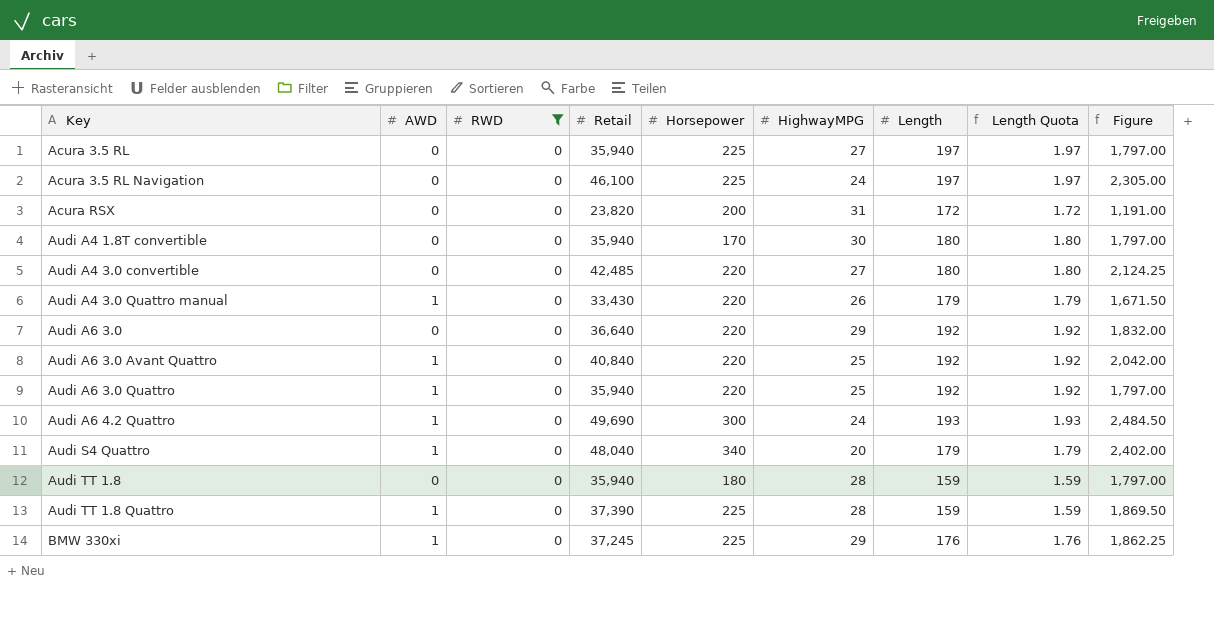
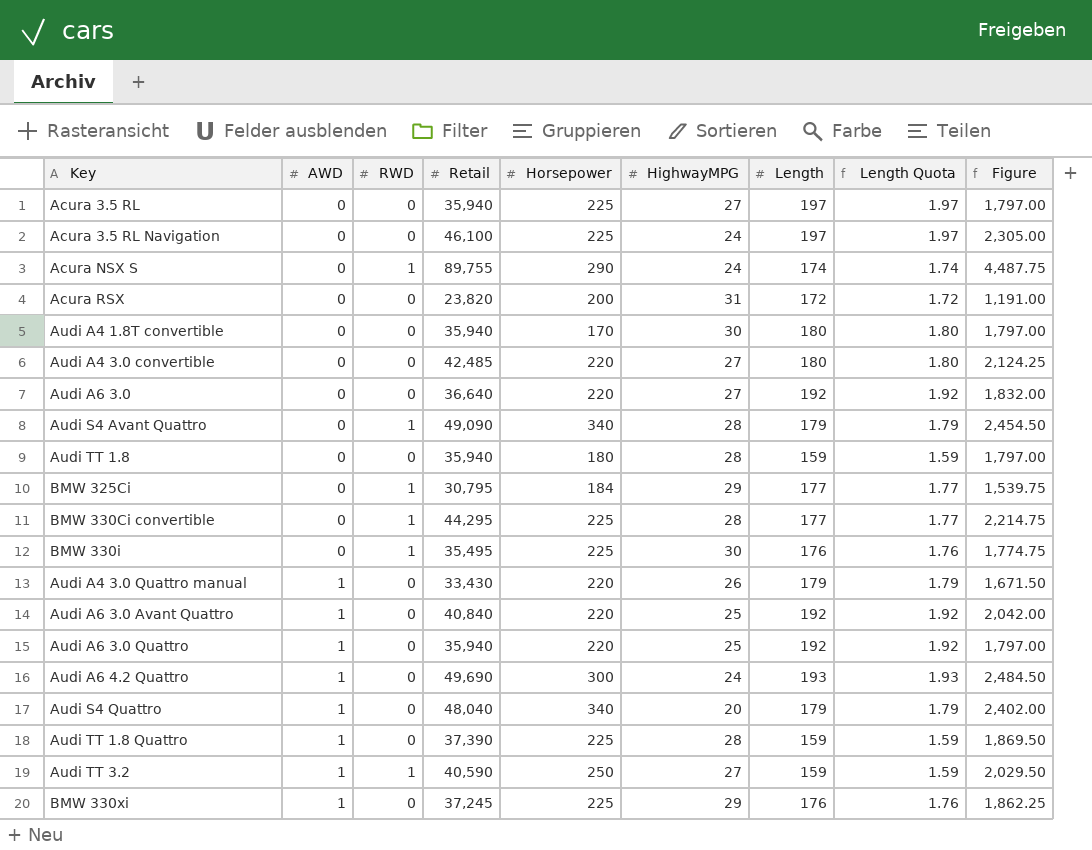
filter: RWD = 0 -> none
row order: Key ascending -> AWD ascending
Audi A6 3.0 | HighwayMPG: 29 -> 27

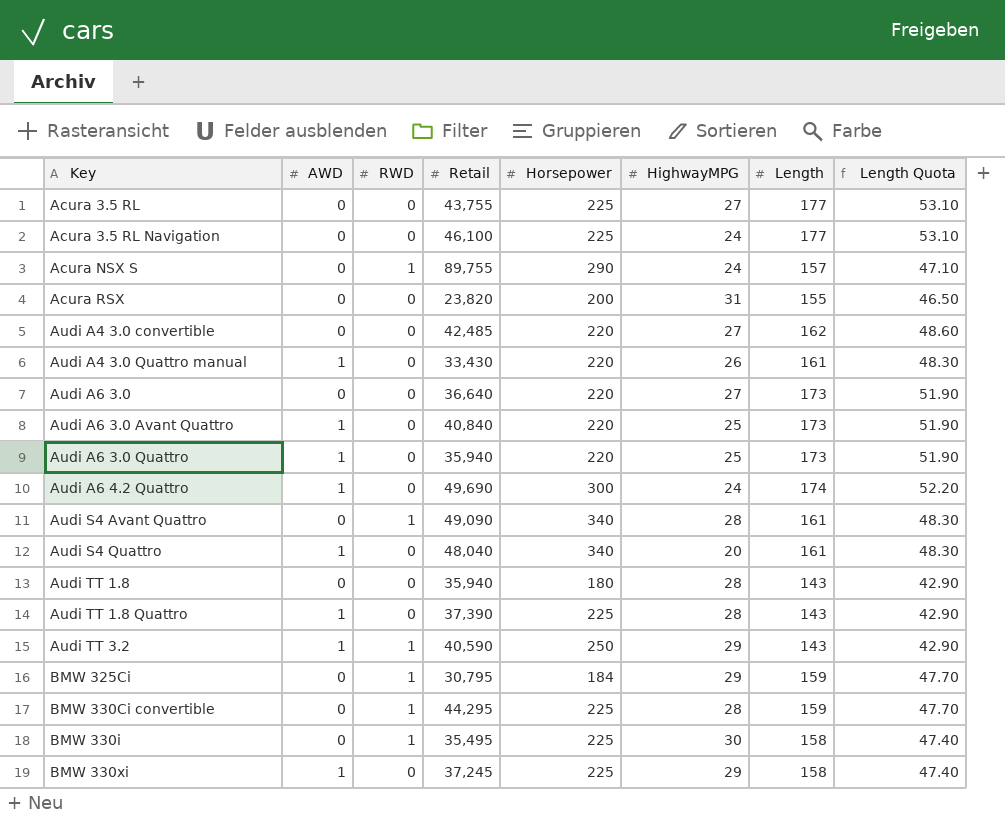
row order: AWD ascending -> Key ascending
column Figure | formula: [Retail] * 0.05 -> none
column Length Quota | formula: [Length] * 0.01 -> [Length] * 0.3
row Audi A4 1.8T convertible: 0 | 0 | 35,940 | 170 | 30 | 180 | 1.80 | 1,797.00 -> none
Acura 3.5 RL | Retail: 35,940 -> 43,755
Acura 3.5 RL | Length: 197 -> 177
Acura 3.5 RL Navigation | Length: 197 -> 177
Acura NSX S | Length: 174 -> 157
Acura RSX | Length: 172 -> 155
Audi A4 3.0 convertible | Length: 180 -> 162
Audi A4 3.0 Quattro manual | Length: 179 -> 161
Audi A6 3.0 | Length: 192 -> 173
Audi A6 3.0 Avant Quattro | Length: 192 -> 173
Audi A6 3.0 Quattro | Length: 192 -> 173
Audi A6 4.2 Quattro | Length: 193 -> 174
Audi S4 Avant Quattro | Length: 179 -> 161
Audi S4 Quattro | Length: 179 -> 161
Audi TT 1.8 | Length: 159 -> 143
Audi TT 1.8 Quattro | Length: 159 -> 143
Audi TT 3.2 | HighwayMPG: 27 -> 29
Audi TT 3.2 | Length: 159 -> 143
BMW 325Ci | Length: 177 -> 159
BMW 330Ci convertible | Length: 177 -> 159
BMW 330i | Length: 176 -> 158
BMW 330xi | Length: 176 -> 158

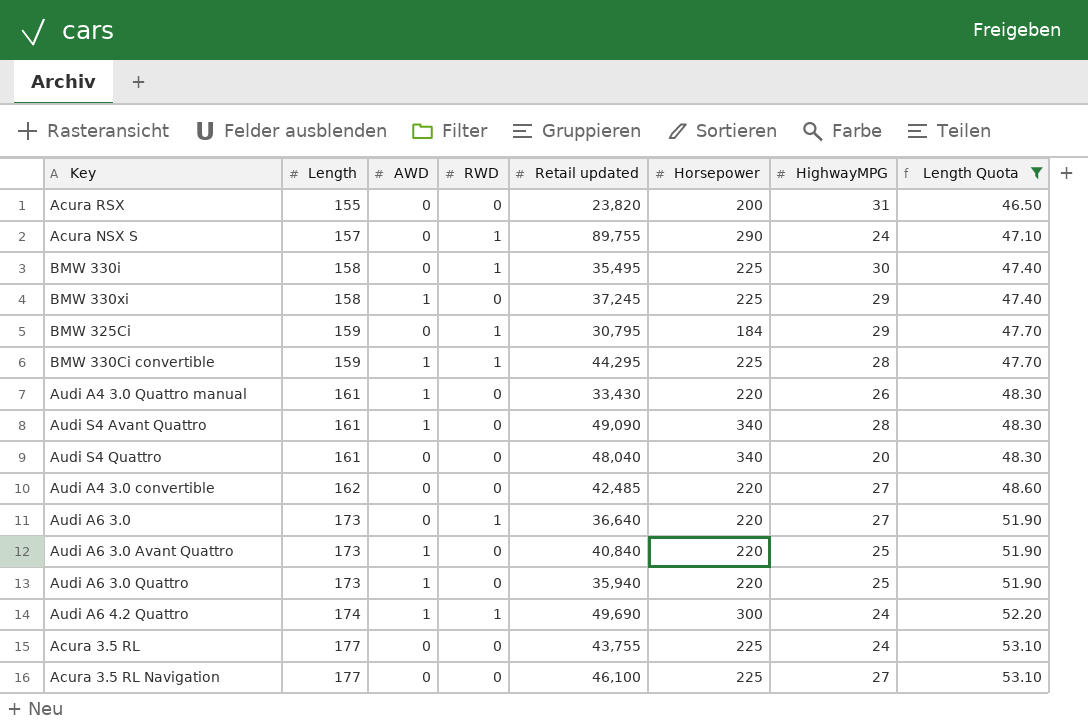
filter: none -> Length Quota != 42.90
row order: Key ascending -> Length ascending
column Length | position: 7 -> 2
column name: Retail -> Retail updated
BMW 330Ci convertible | AWD: 0 -> 1
Audi S4 Avant Quattro | AWD: 0 -> 1
Audi S4 Avant Quattro | RWD: 1 -> 0
Audi S4 Quattro | AWD: 1 -> 0
Audi A6 3.0 | RWD: 0 -> 1
Audi A6 4.2 Quattro | RWD: 0 -> 1
Acura 3.5 RL | HighwayMPG: 27 -> 24
Acura 3.5 RL Navigation | HighwayMPG: 24 -> 27

